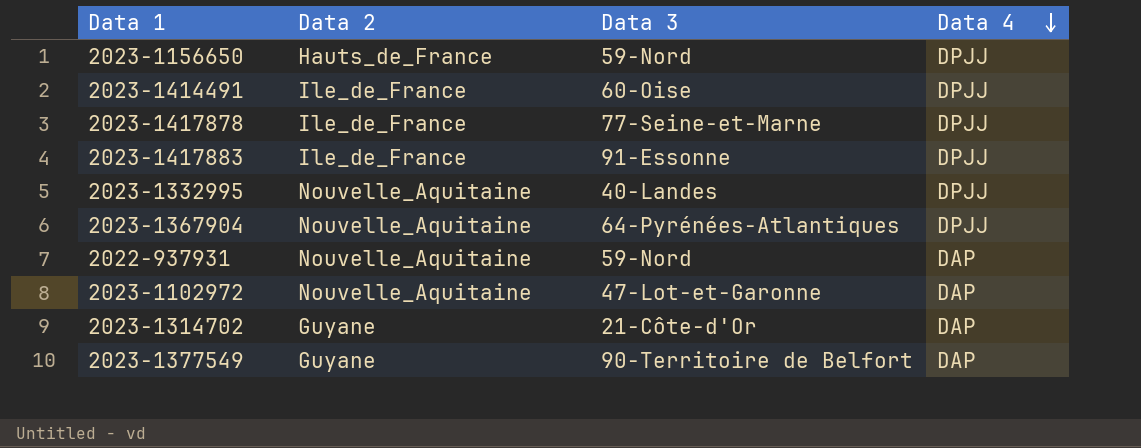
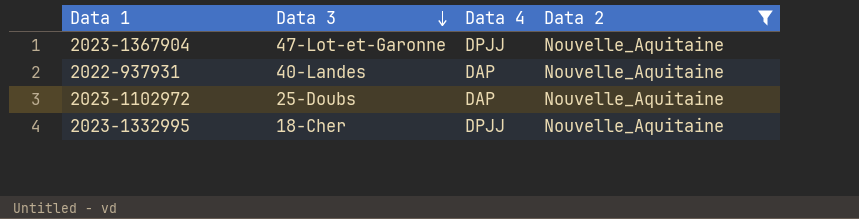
filter: none -> Data 2 = Nouvelle_Aquitaine
row order: Data 4 descending -> Data 3 descending
column Data 2 | position: 2 -> 4
2023-1367904 | Data 3: 64-Pyrénées-Atlantiques -> 47-Lot-et-Garonne
2022-937931 | Data 3: 59-Nord -> 40-Landes
2023-1102972 | Data 3: 47-Lot-et-Garonne -> 25-Doubs
2023-1332995 | Data 3: 40-Landes -> 18-Cher

